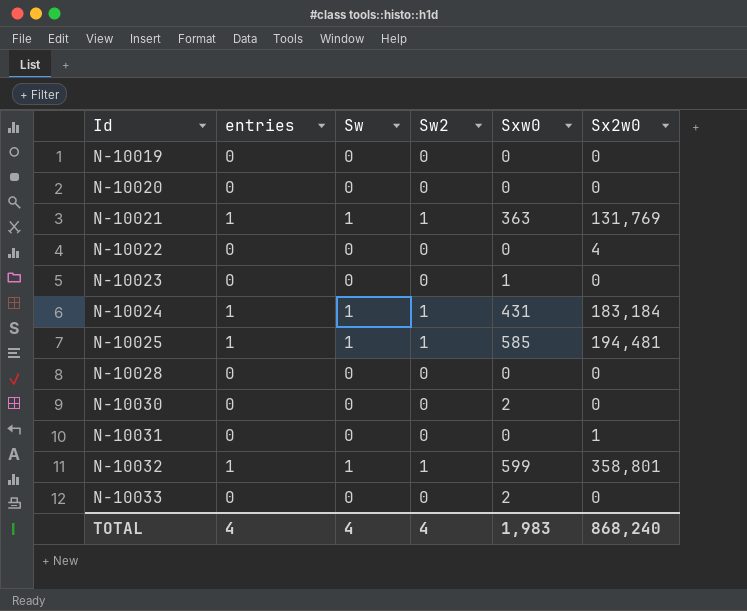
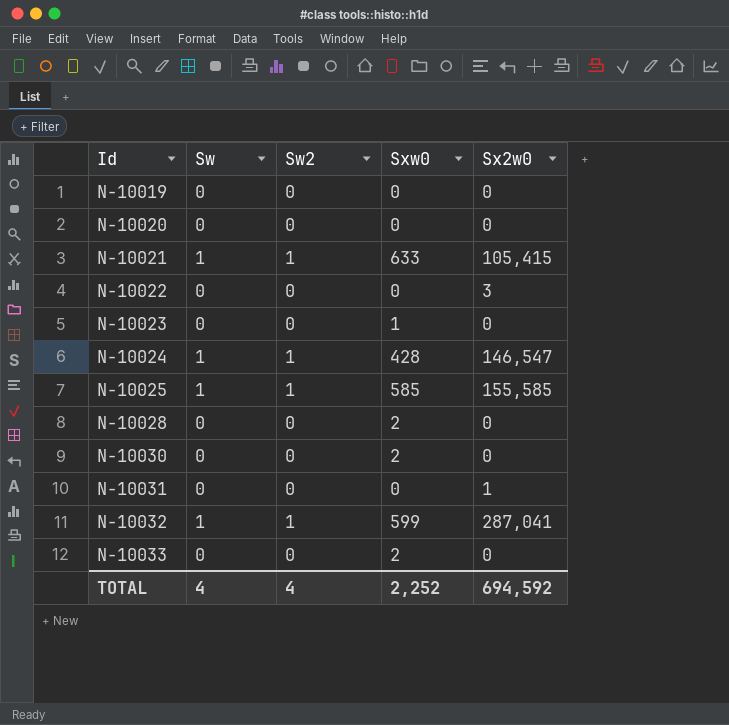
column entries | position: 2 -> none
N-10021 | Sxw0: 363 -> 633
N-10021 | Sx2w0: 131,769 -> 105,415
N-10022 | Sx2w0: 4 -> 3
N-10024 | Sxw0: 431 -> 428
N-10024 | Sx2w0: 183,184 -> 146,547
N-10025 | Sx2w0: 194,481 -> 155,585
N-10028 | Sxw0: 0 -> 2
N-10032 | Sx2w0: 358,801 -> 287,041
TOTAL | Sxw0: 1,983 -> 2,252
TOTAL | Sx2w0: 868,240 -> 694,592

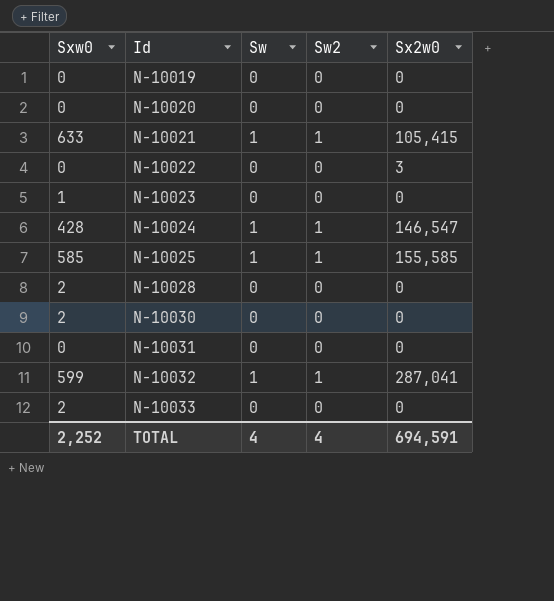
column Sxw0 | position: 4 -> 1
N-10031 | Sx2w0: 1 -> 0
TOTAL | Sx2w0: 694,592 -> 694,591

